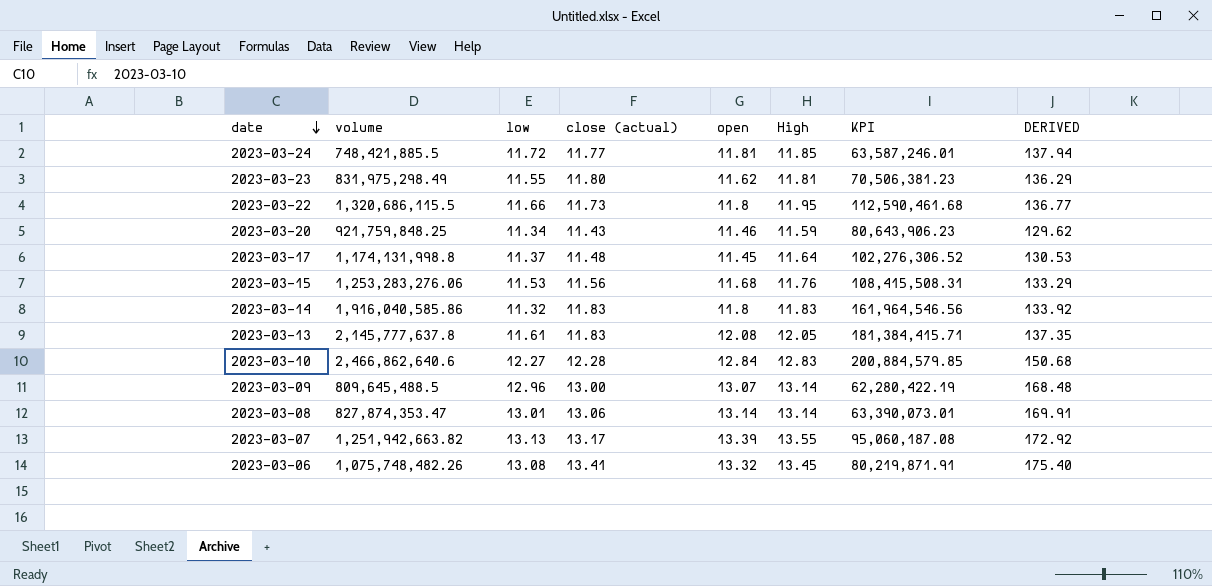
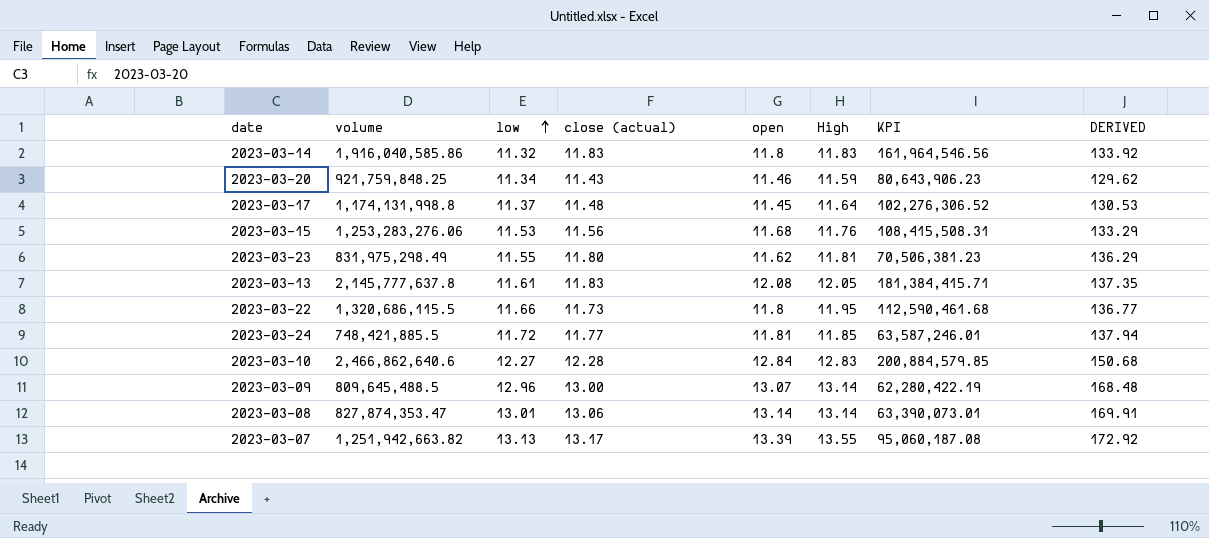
row order: date descending -> low ascending
row 2023-03-06: 1,075,748,482.26 | 13.08 | 13.41 | 13.32 | 13.45 | 80,219,871.91 | 175.40 -> none

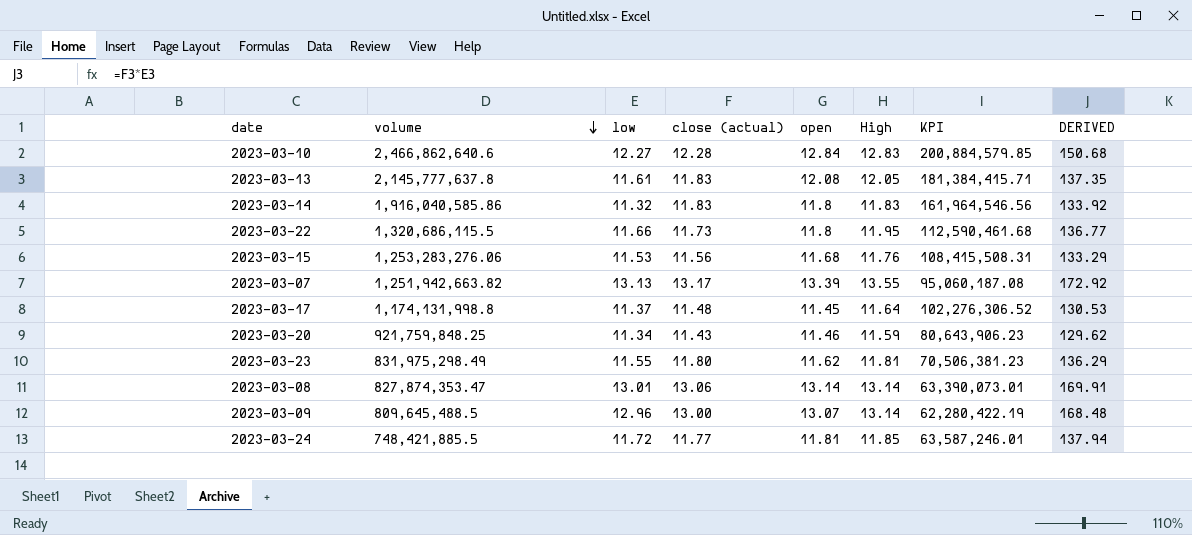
row order: low ascending -> volume descending

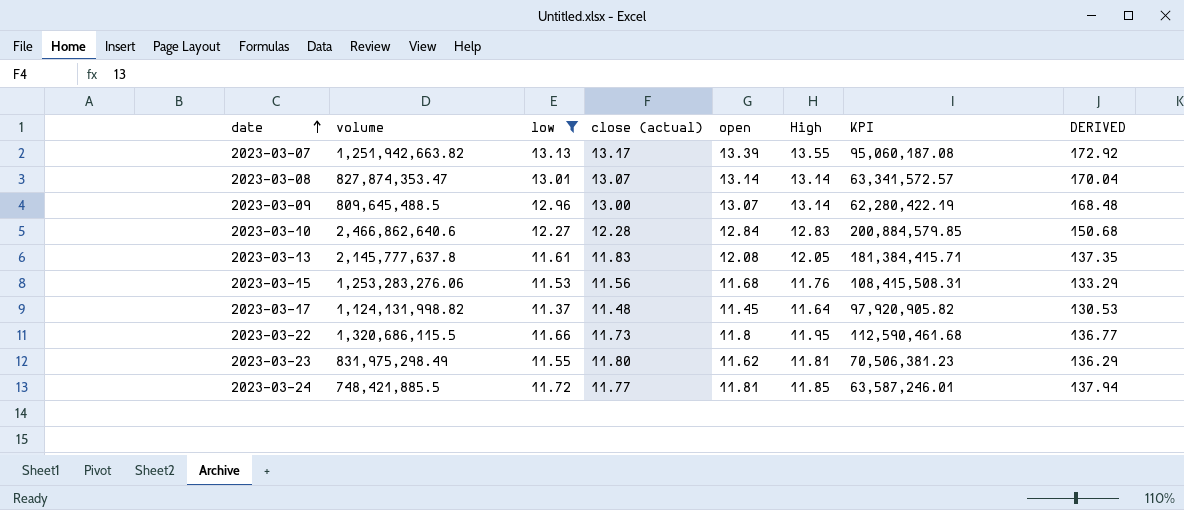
filter: none -> low >= 11.37
row order: volume descending -> date ascending
2023-03-08 | close (actual): 13.06 -> 13.07
2023-03-08 | KPI: 63,390,073.01 -> 63,341,572.57
2023-03-08 | DERIVED: 169.91 -> 170.04
2023-03-17 | volume: 1,174,131,998.8 -> 1,124,131,998.82
2023-03-17 | KPI: 102,276,306.52 -> 97,920,905.82

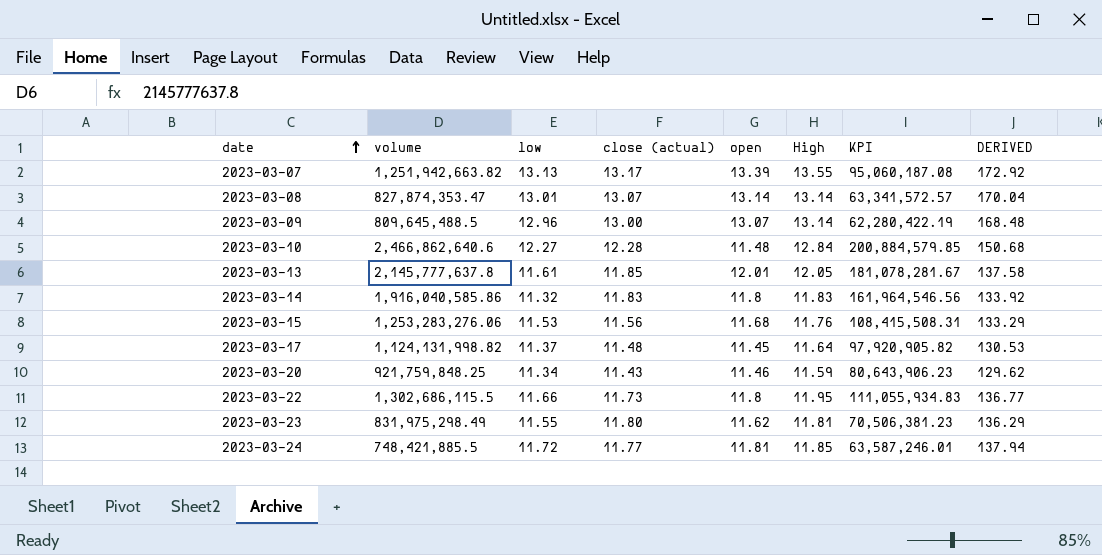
filter: low >= 11.37 -> none
2023-03-10 | open: 12.84 -> 11.48
2023-03-10 | High: 12.83 -> 12.84
2023-03-13 | close (actual): 11.83 -> 11.85
2023-03-13 | open: 12.08 -> 12.01
2023-03-13 | KPI: 181,384,415.71 -> 181,078,281.67
2023-03-13 | DERIVED: 137.35 -> 137.58
2023-03-22 | volume: 1,320,686,115.5 -> 1,302,686,115.5
2023-03-22 | KPI: 112,590,461.68 -> 111,055,934.83

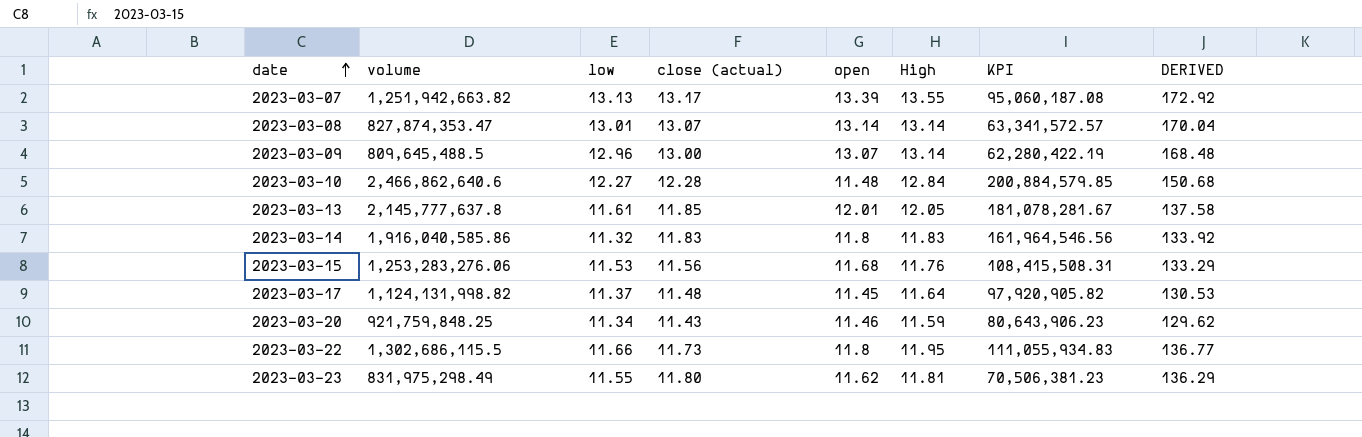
row 2023-03-24: 748,421,885.5 | 11.72 | 11.77 | 11.81 | 11.85 | 63,587,246.01 | 137.94 -> none

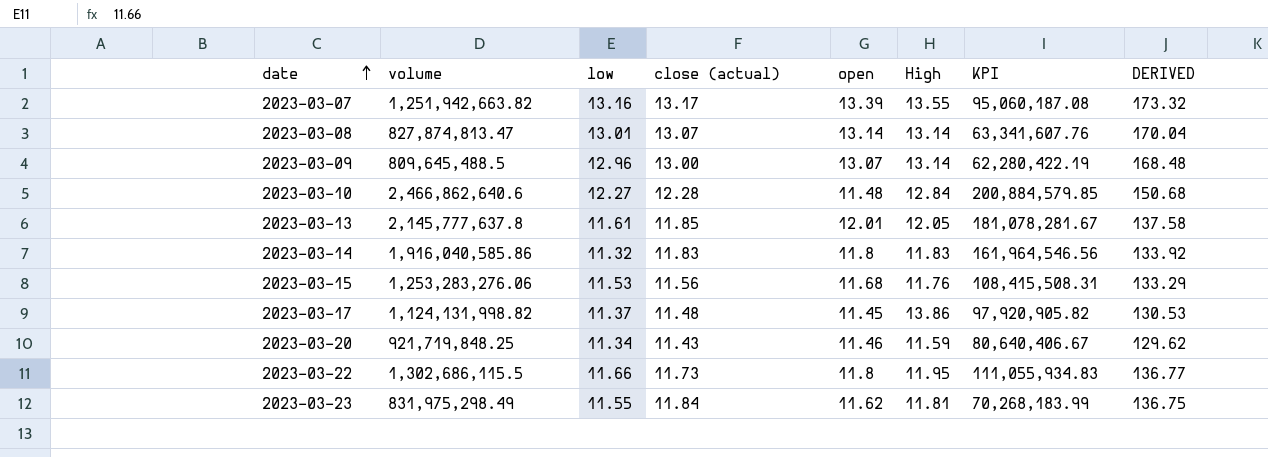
2023-03-07 | low: 13.13 -> 13.16
2023-03-07 | DERIVED: 172.92 -> 173.32
2023-03-08 | volume: 827,874,353.47 -> 827,874,813.47
2023-03-08 | KPI: 63,341,572.57 -> 63,341,607.76
2023-03-17 | High: 11.64 -> 13.86
2023-03-20 | volume: 921,759,848.25 -> 921,719,848.25
2023-03-20 | KPI: 80,643,906.23 -> 80,640,406.67
2023-03-23 | close (actual): 11.80 -> 11.84
2023-03-23 | KPI: 70,506,381.23 -> 70,268,183.99
2023-03-23 | DERIVED: 136.29 -> 136.75

